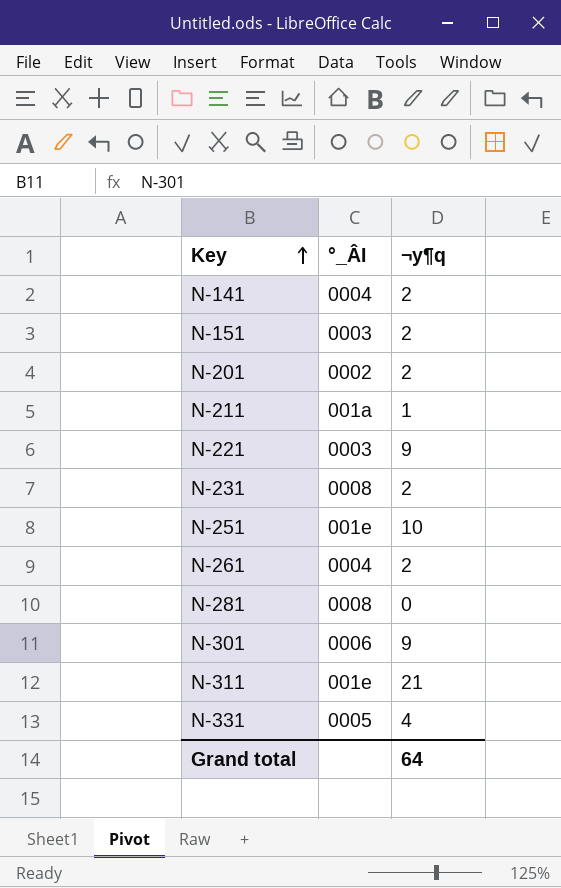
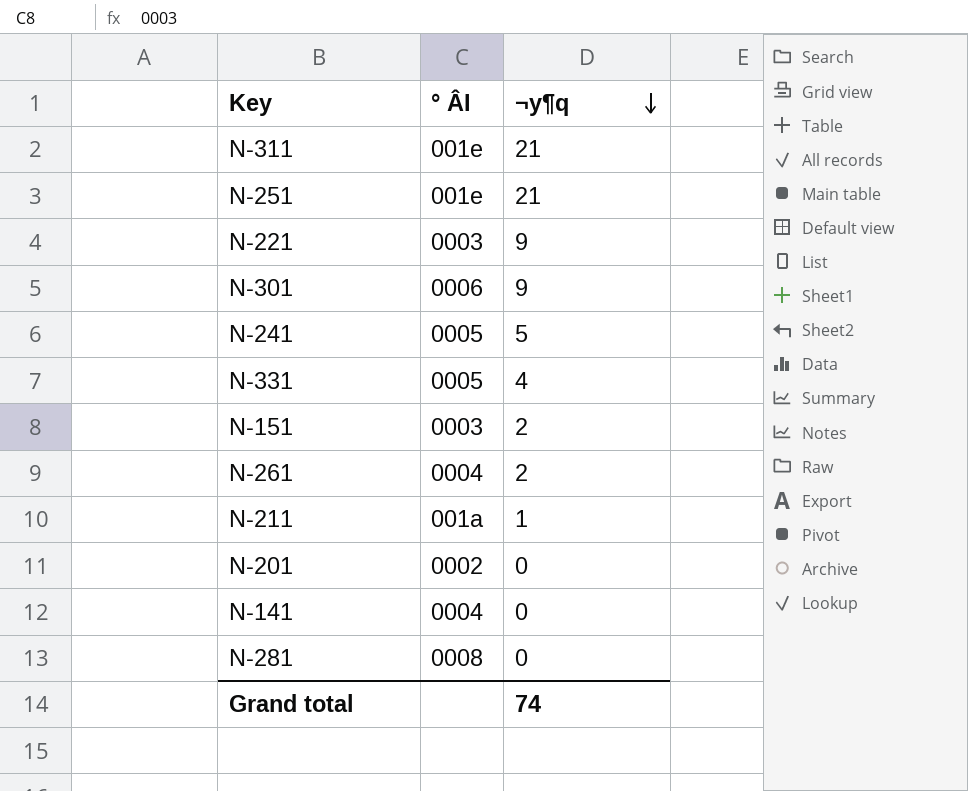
row order: Key ascending -> ¬y¶q descending
column name: °_ÂI -> ° ÂI
row N-231: 0008 | 2 -> none
N-251 | ¬y¶q: 10 -> 21
row N-241: none -> 0005 | 5
N-201 | ¬y¶q: 2 -> 0
N-141 | ¬y¶q: 2 -> 0
Grand total | ¬y¶q: 64 -> 74

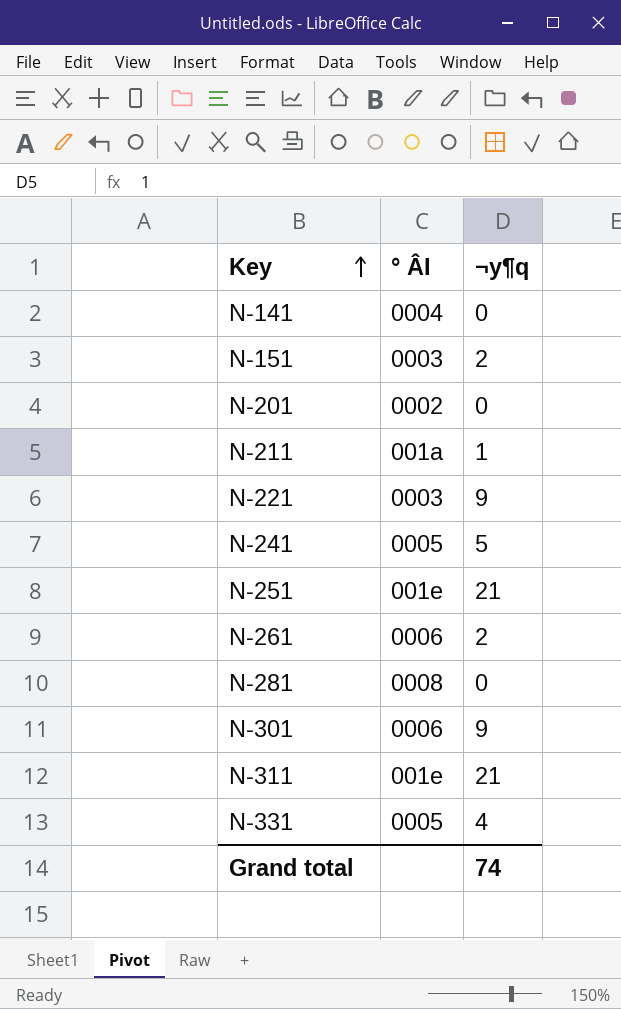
row order: ¬y¶q descending -> Key ascending
N-261 | ° ÂI: 0004 -> 0006

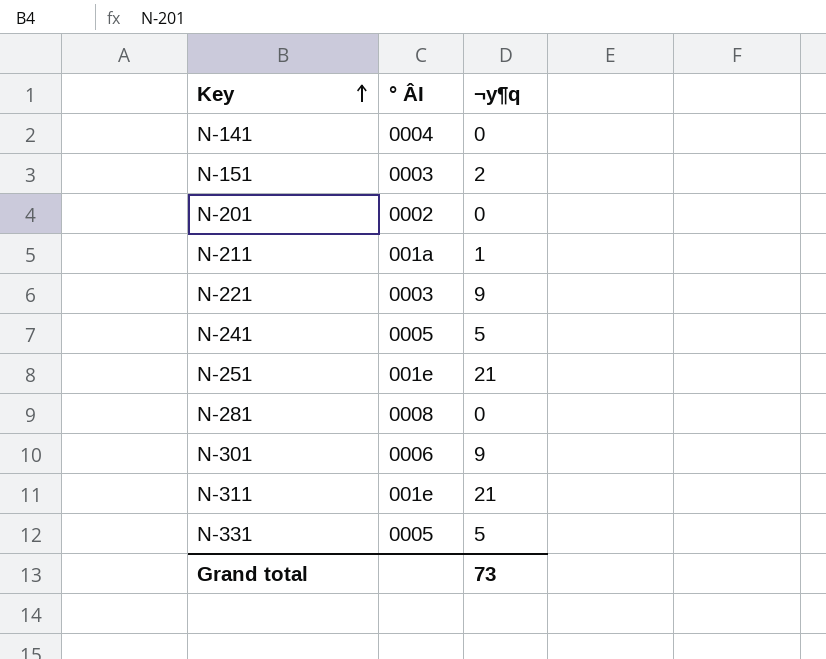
row N-261: 0006 | 2 -> none
N-331 | ¬y¶q: 4 -> 5
Grand total | ¬y¶q: 74 -> 73

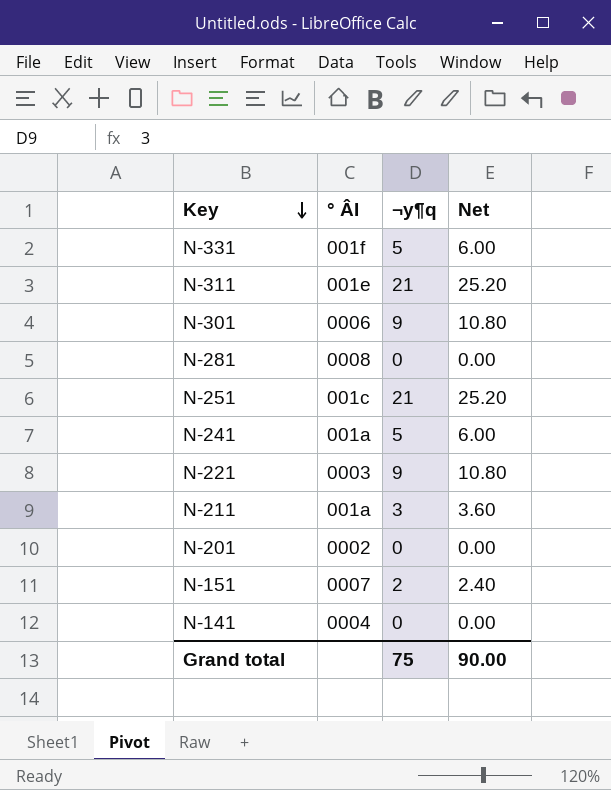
row order: Key ascending -> Key descending
column Net | formula: none -> [¬y¶q] * 1.2
N-331 | ° ÂI: 0005 -> 001f
N-251 | ° ÂI: 001e -> 001c
N-241 | ° ÂI: 0005 -> 001a
N-211 | ¬y¶q: 1 -> 3
N-151 | ° ÂI: 0003 -> 0007
Grand total | ¬y¶q: 73 -> 75

